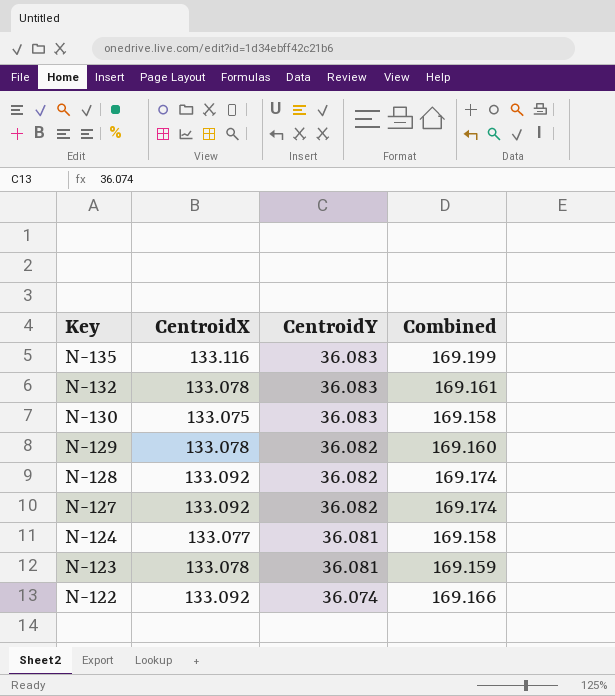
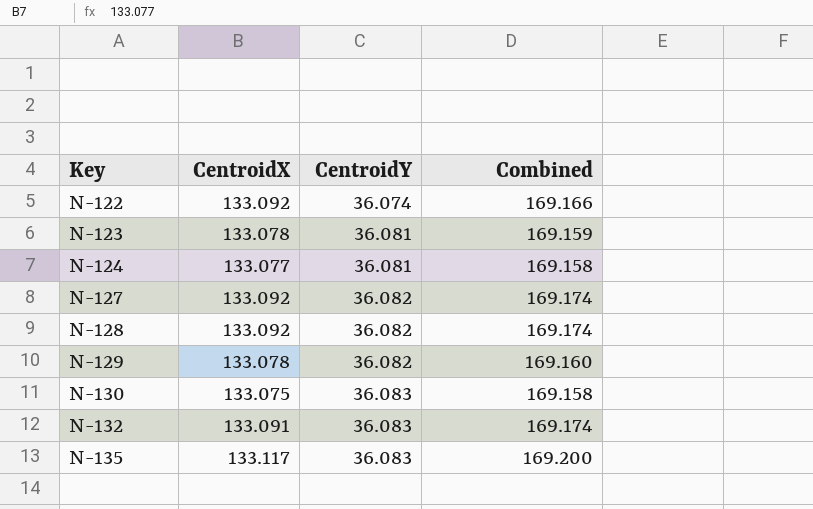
row order: Key descending -> Key ascending
N-132 | CentroidX: 133.078 -> 133.091
N-132 | Combined: 169.161 -> 169.174
N-135 | CentroidX: 133.116 -> 133.117
N-135 | Combined: 169.199 -> 169.200

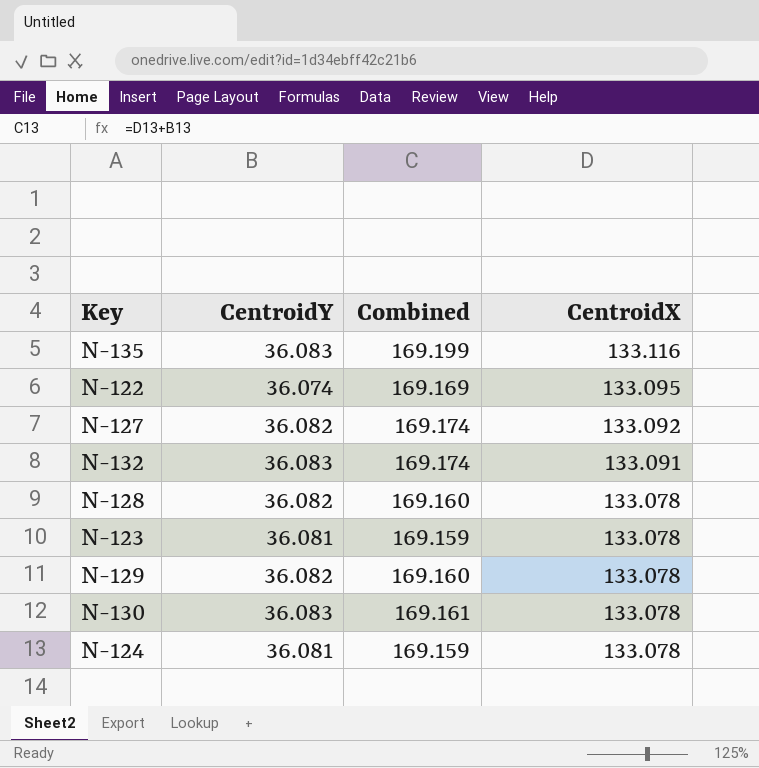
row order: Key ascending -> CentroidX descending
column CentroidX | position: 2 -> 4
N-135 | Combined: 169.200 -> 169.199
N-135 | CentroidX: 133.117 -> 133.116
N-122 | Combined: 169.166 -> 169.169
N-122 | CentroidX: 133.092 -> 133.095
N-128 | Combined: 169.174 -> 169.160
N-128 | CentroidX: 133.092 -> 133.078
N-130 | Combined: 169.158 -> 169.161
N-130 | CentroidX: 133.075 -> 133.078
N-124 | Combined: 169.158 -> 169.159
N-124 | CentroidX: 133.077 -> 133.078

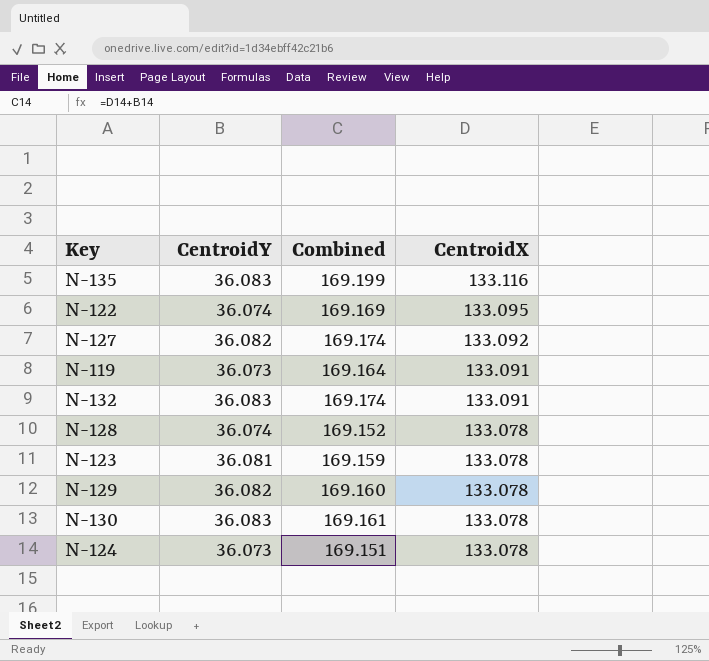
row N-119: none -> 36.073 | 169.164 | 133.091
N-128 | CentroidY: 36.082 -> 36.074
N-128 | Combined: 169.160 -> 169.152
N-124 | CentroidY: 36.081 -> 36.073
N-124 | Combined: 169.159 -> 169.151

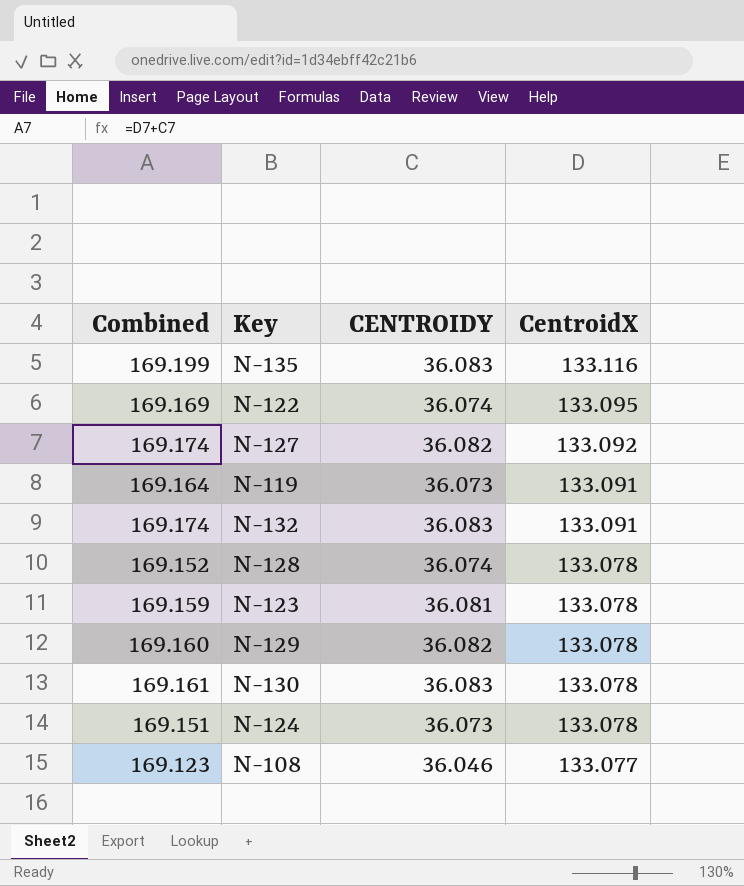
column Combined | position: 3 -> 1
column name: CentroidY -> CENTROIDY
row N-108: none -> 169.123 | 36.046 | 133.077

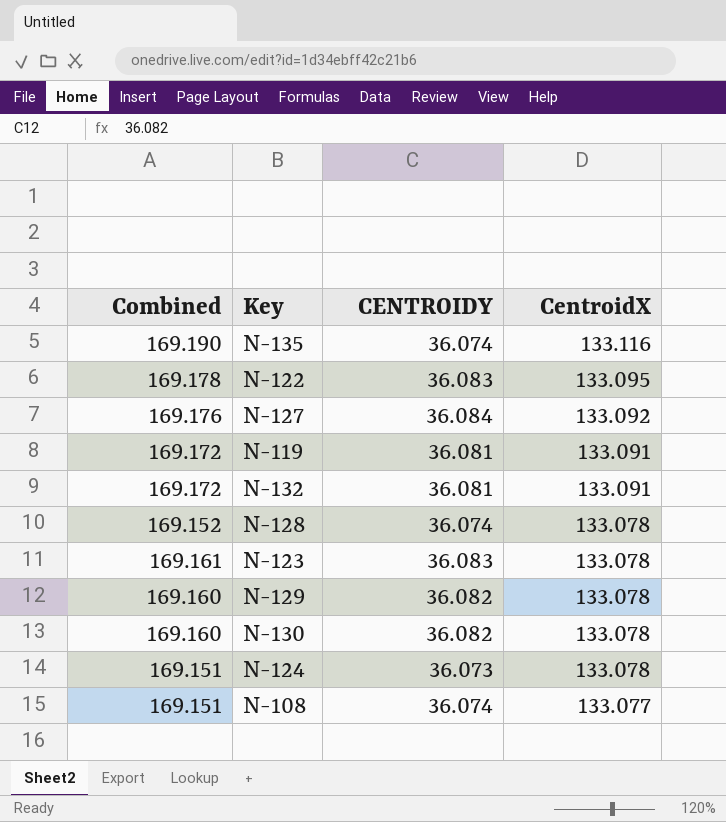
N-135 | Combined: 169.199 -> 169.190
N-135 | CENTROIDY: 36.083 -> 36.074
N-122 | Combined: 169.169 -> 169.178
N-122 | CENTROIDY: 36.074 -> 36.083
N-127 | Combined: 169.174 -> 169.176
N-127 | CENTROIDY: 36.082 -> 36.084
N-119 | Combined: 169.164 -> 169.172
N-119 | CENTROIDY: 36.073 -> 36.081
N-132 | Combined: 169.174 -> 169.172
N-132 | CENTROIDY: 36.083 -> 36.081
N-123 | Combined: 169.159 -> 169.161
N-123 | CENTROIDY: 36.081 -> 36.083
N-130 | Combined: 169.161 -> 169.160
N-130 | CENTROIDY: 36.083 -> 36.082
N-108 | Combined: 169.123 -> 169.151
N-108 | CENTROIDY: 36.046 -> 36.074

